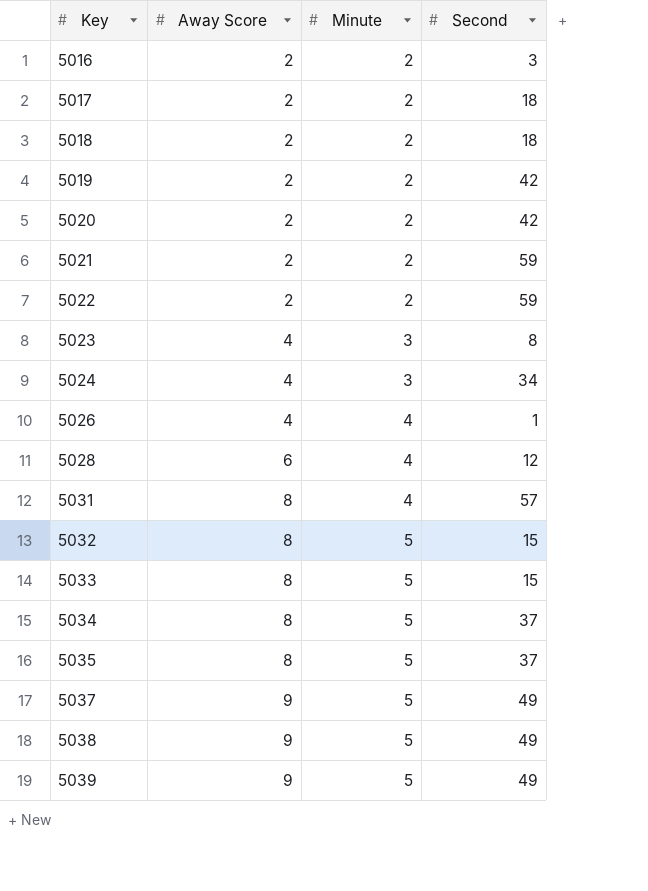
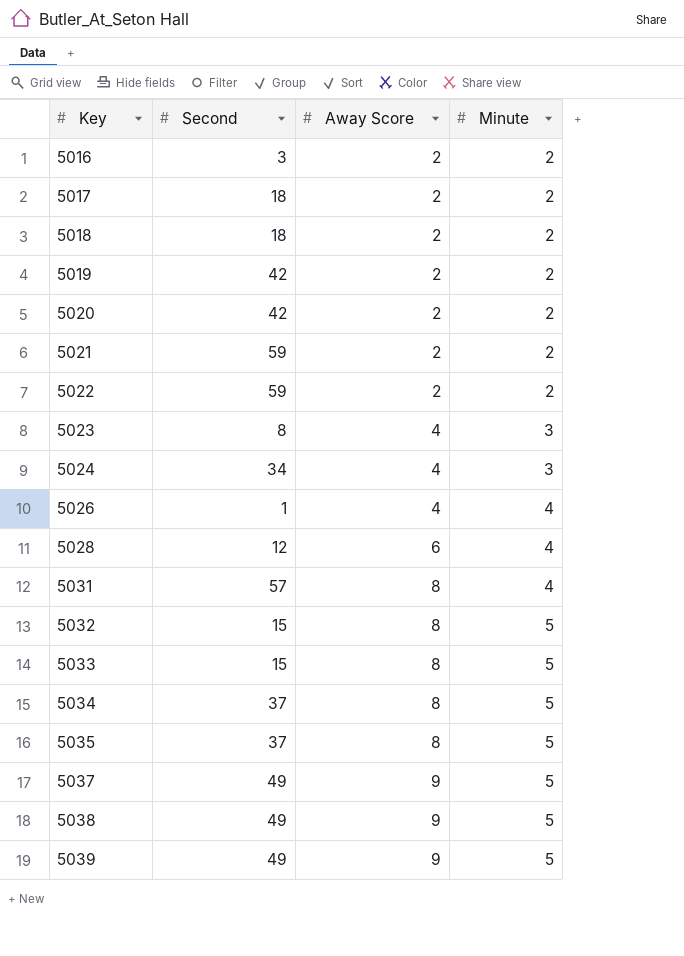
column Second | position: 4 -> 2

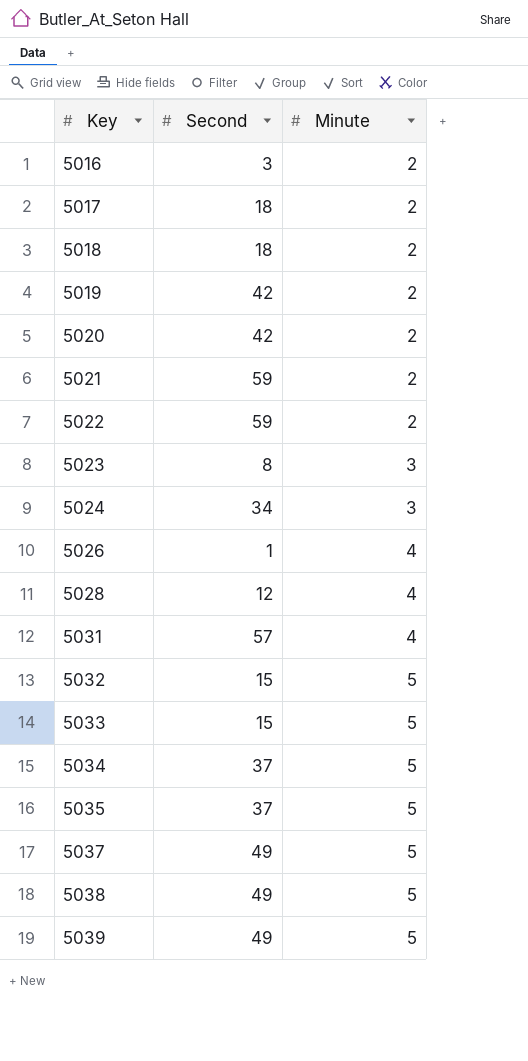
column Away Score | position: 3 -> none

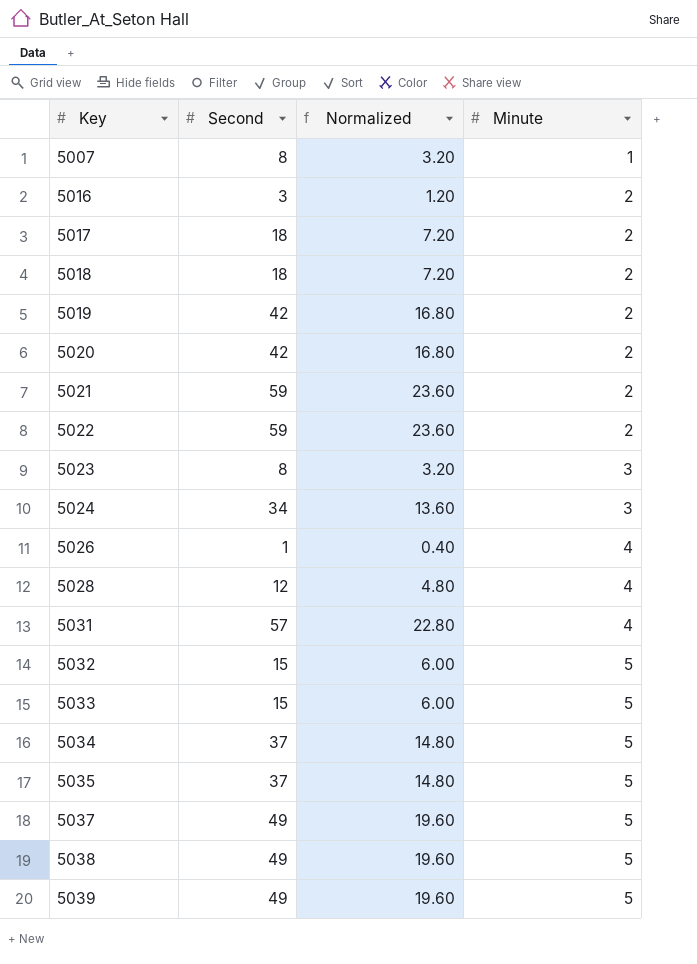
column Normalized | formula: none -> [Second] * 0.4
row 5007: none -> 8 | 3.20 | 1

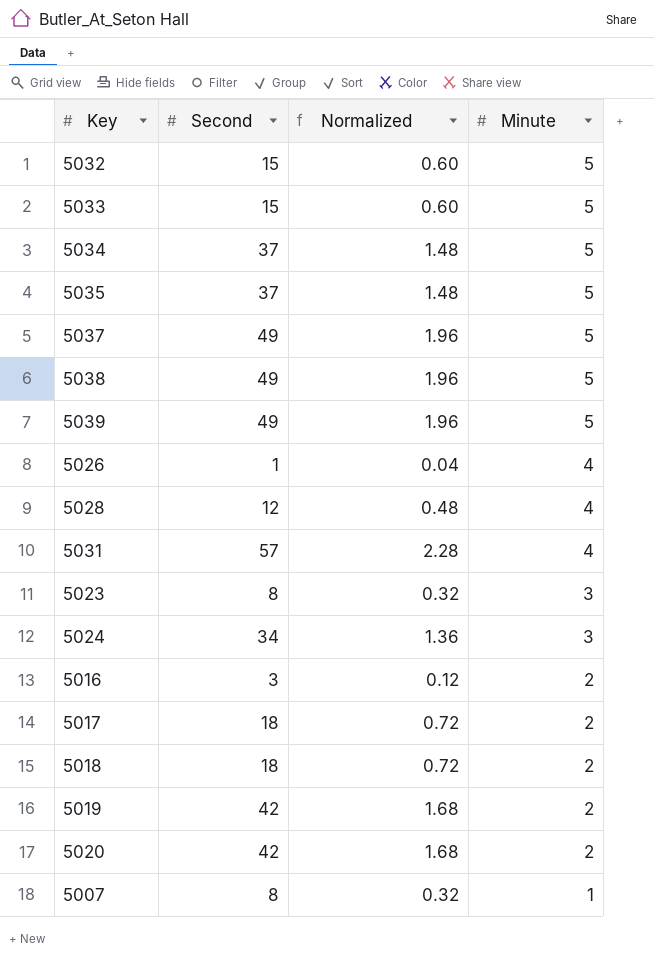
row order: Key ascending -> Minute descending
column Normalized | formula: [Second] * 0.4 -> [Second] * 0.04
row 5021: 59 | 23.60 | 2 -> none
row 5022: 59 | 23.60 | 2 -> none

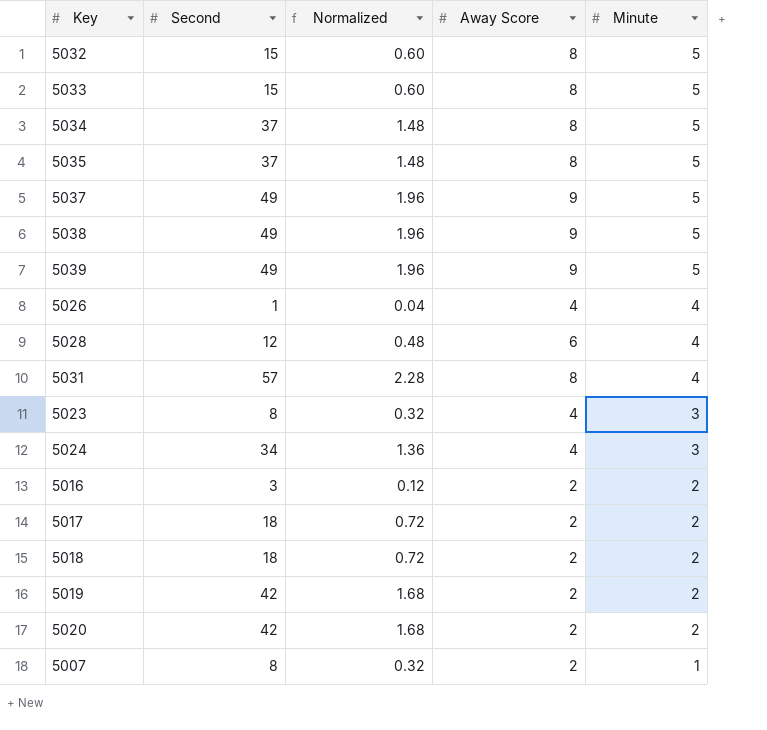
column Away Score | position: none -> 4

